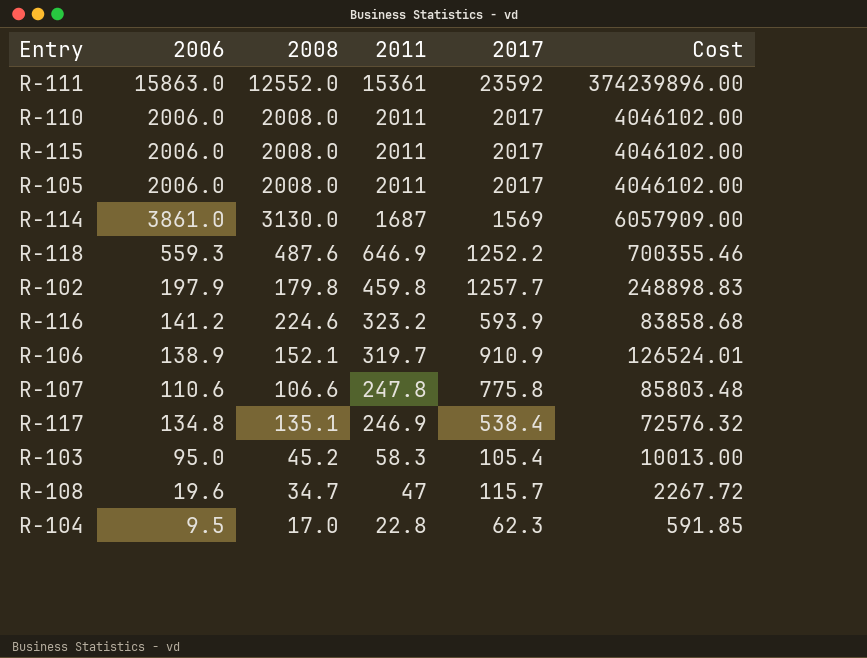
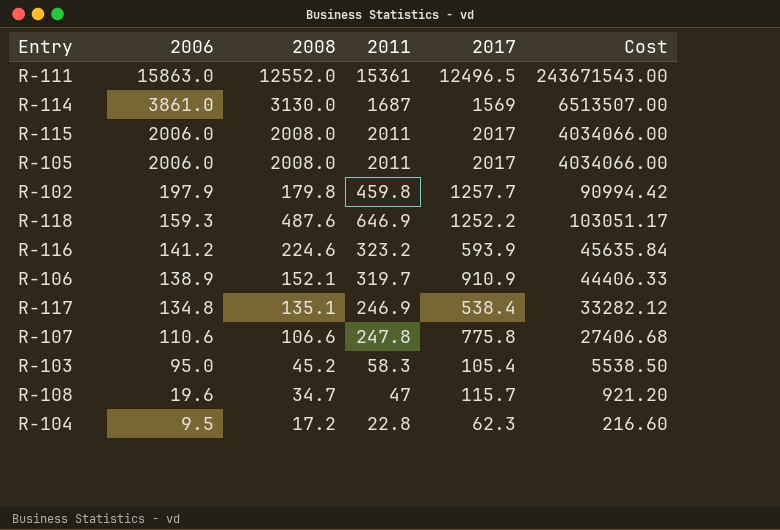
row order: 2011 descending -> 2006 descending
column Cost | formula: [2006] * [2017] -> [2006] * [2011]
row R-110: 2006.0 | 2008.0 | 2011 | 2017 | 4046102.00 -> none
R-111 | 2017: 23592 -> 12496.5
R-118 | 2006: 559.3 -> 159.3
R-104 | 2008: 17.0 -> 17.2

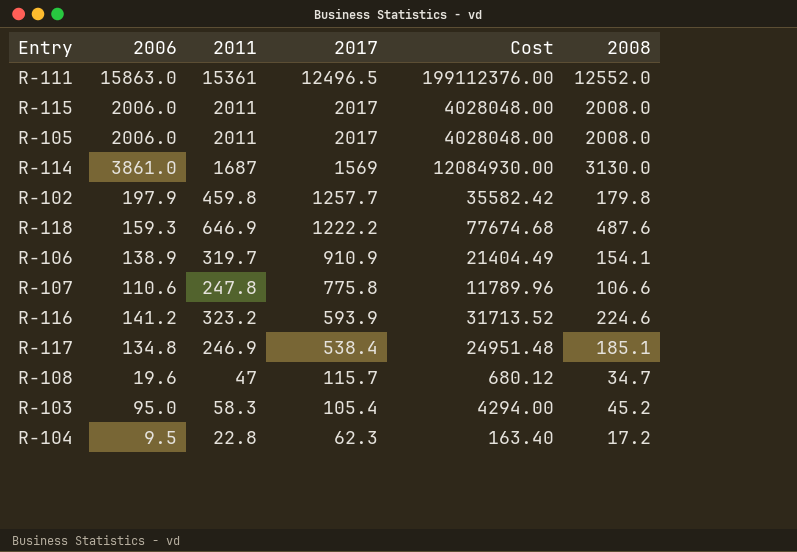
row order: 2006 descending -> 2017 descending
column Cost | formula: [2006] * [2011] -> [2006] * [2008]
column 2008 | position: 3 -> 6
R-118 | 2017: 1252.2 -> 1222.2
R-106 | 2008: 152.1 -> 154.1
R-117 | 2008: 135.1 -> 185.1

